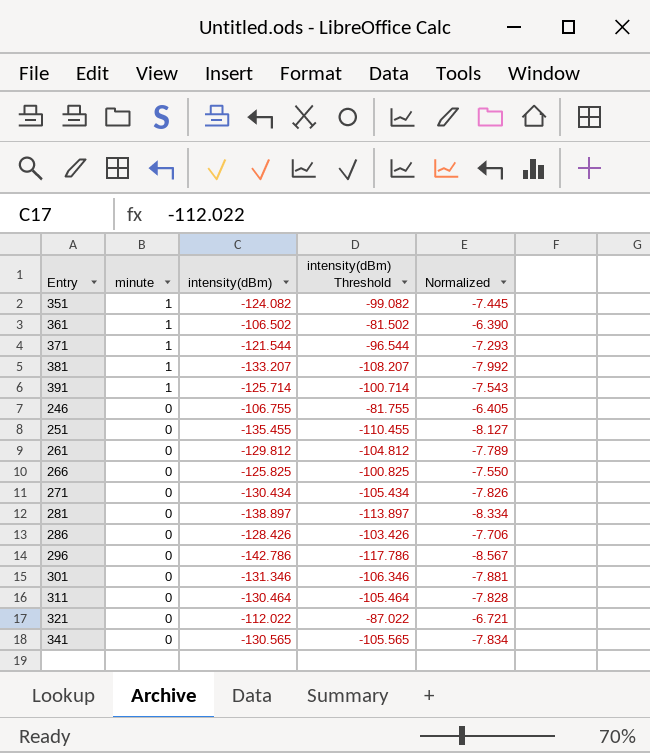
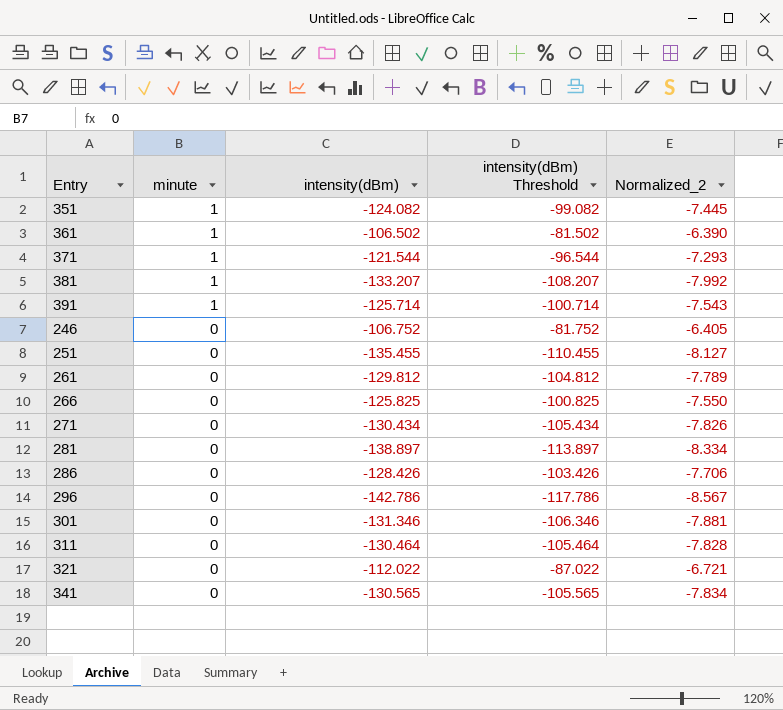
column name: Normalized -> Normalized_2
246 | intensity(dBm): -106.755 -> -106.752
246 | intensity(dBm) Threshold: -81.755 -> -81.752

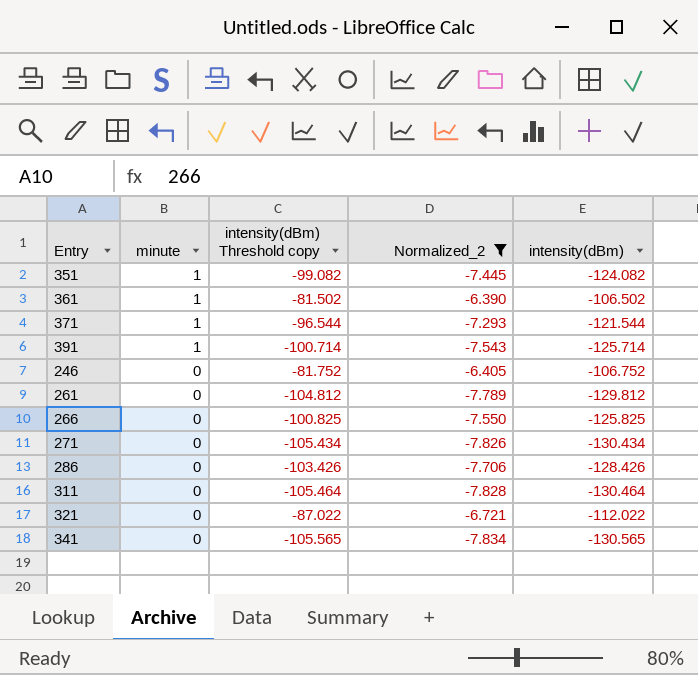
filter: none -> Normalized_2 >= -7.834
column name: intensity(dBm) Threshold -> intensity(dBm) Threshold copy
column intensity(dBm) | position: 3 -> 5

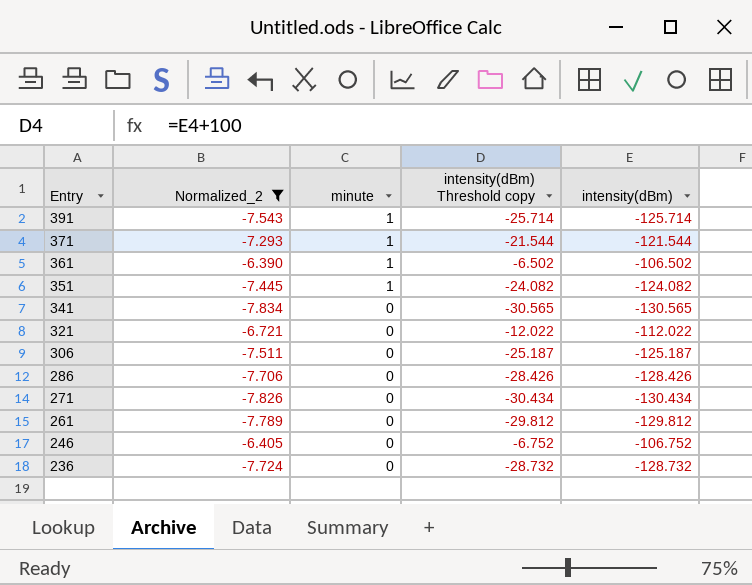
row order: minute descending -> Entry descending
column Normalized_2 | position: 4 -> 2
column intensity(dBm) Threshold copy | formula: [intensity(dBm)] + 25 -> [intensity(dBm)] + 100
row 266: 0 | -100.825 | -7.550 | -125.825 -> none
row 311: 0 | -105.464 | -7.828 | -130.464 -> none
row 306: none -> -7.511 | 0 | -25.187 | -125.187
row 236: none -> -7.724 | 0 | -28.732 | -128.732

